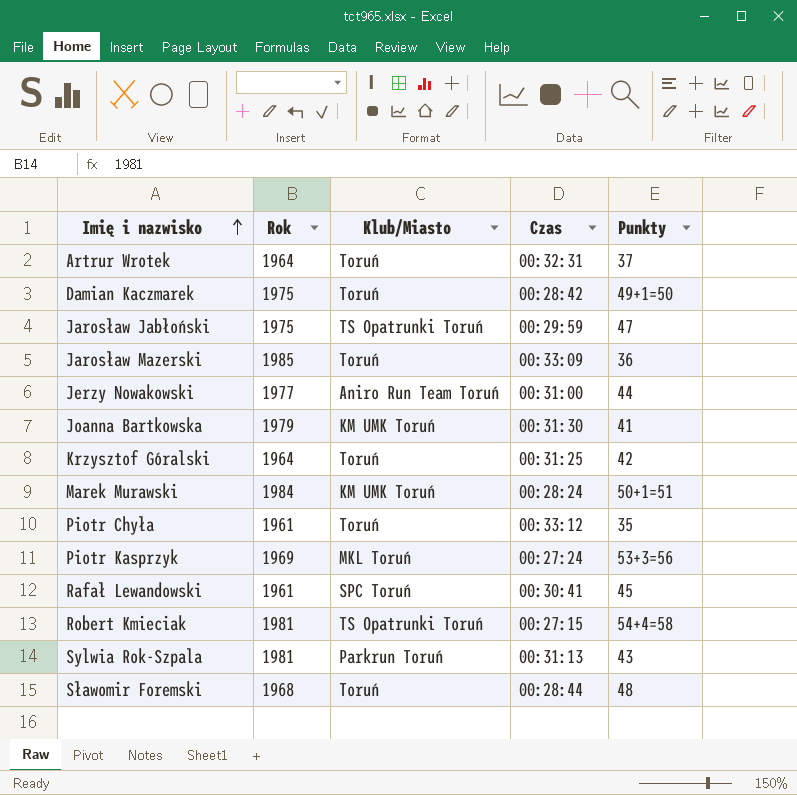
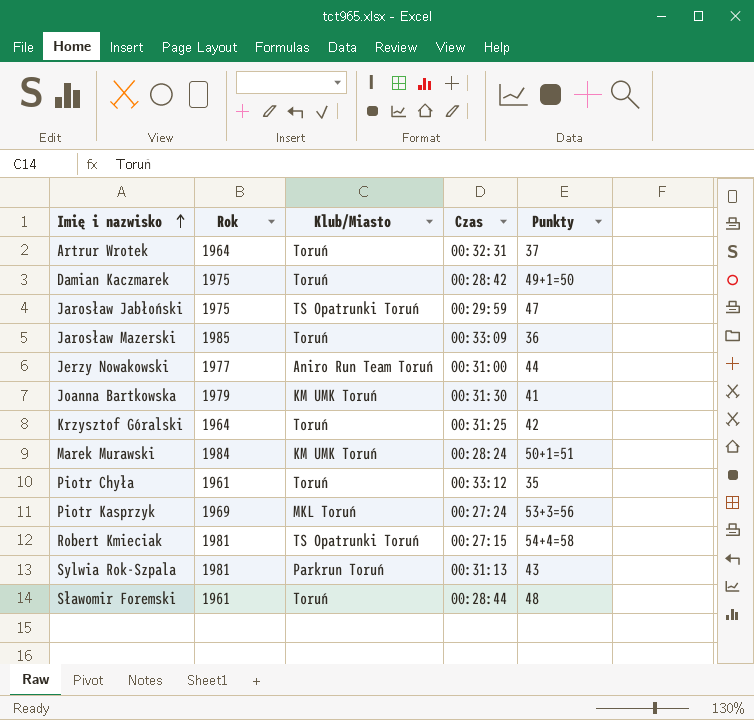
row Rafał Lewandowski: 1961 | SPC Toruń | 00:30:41 | 45 -> none
Sławomir Foremski | Rok: 1968 -> 1961

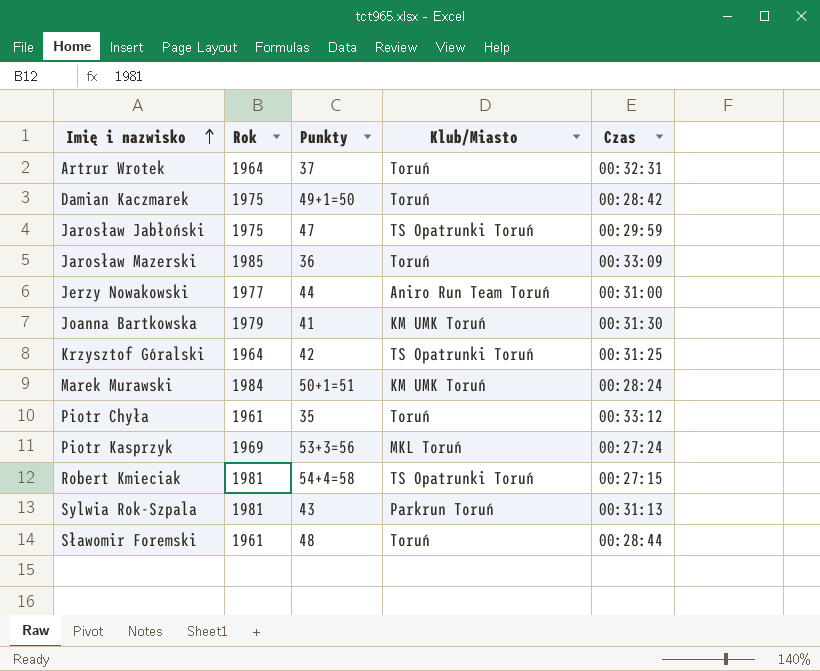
column Punkty | position: 5 -> 3
Krzysztof Góralski | Klub/Miasto: Toruń -> TS Opatrunki Toruń

